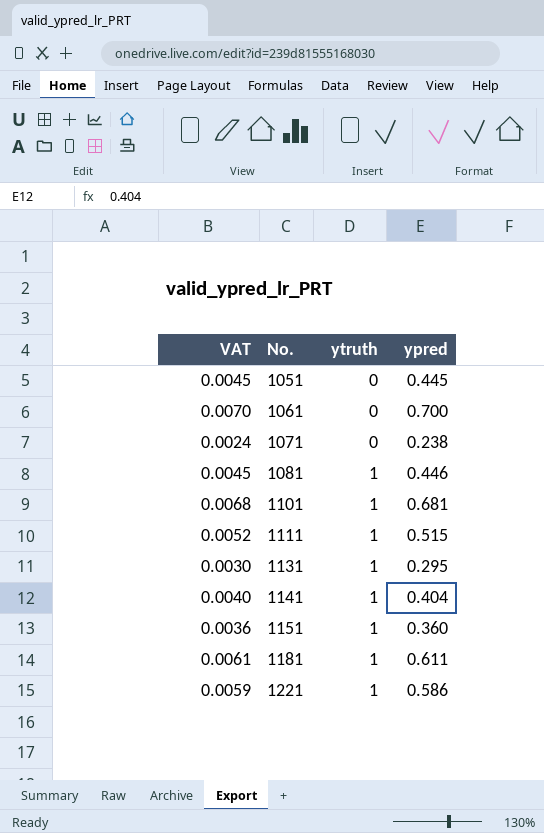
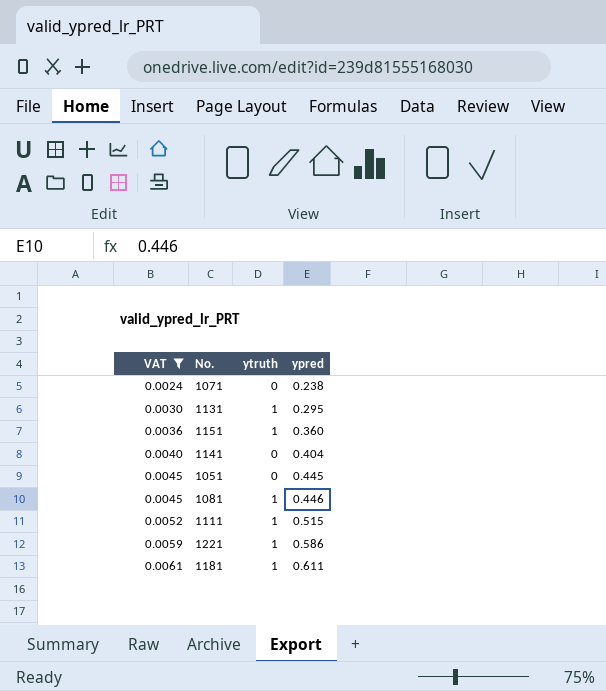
filter: none -> VAT <= 0.0061
row order: No. ascending -> VAT ascending
1141 | ytruth: 1 -> 0

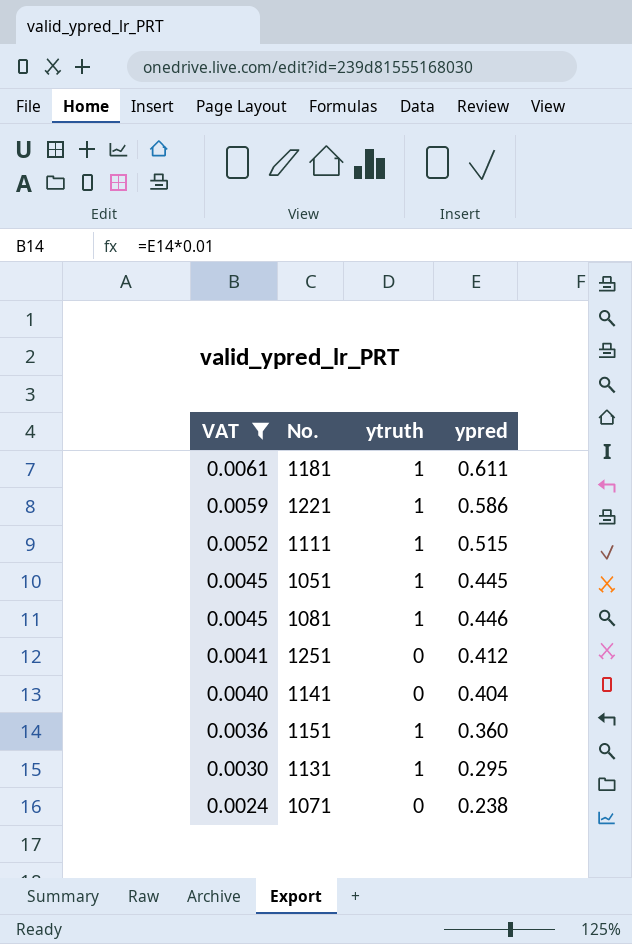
row order: VAT ascending -> VAT descending
1051 | ytruth: 0 -> 1
row 1251: none -> 0.0041 | 0 | 0.412

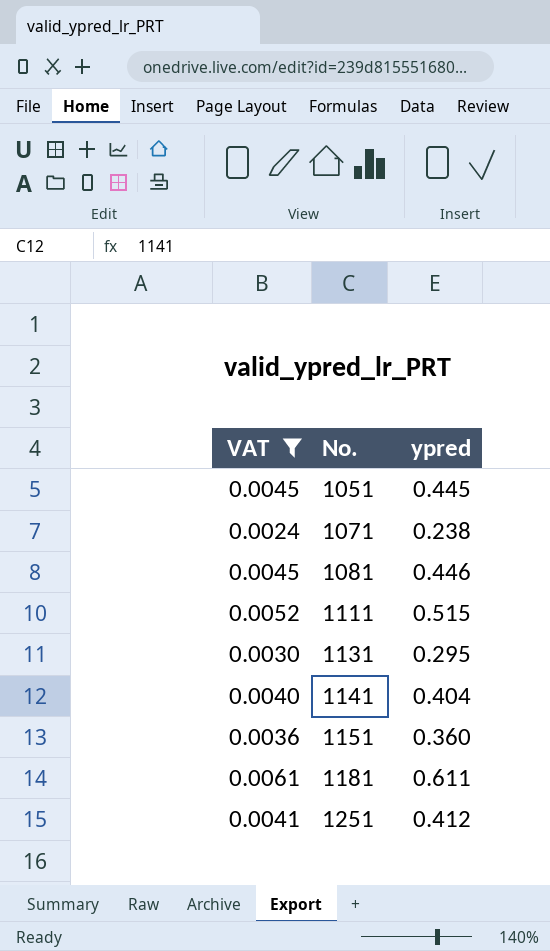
row order: VAT descending -> No. ascending
column ytruth | position: 3 -> none
row 1221: 0.0059 | 1 | 0.586 -> none

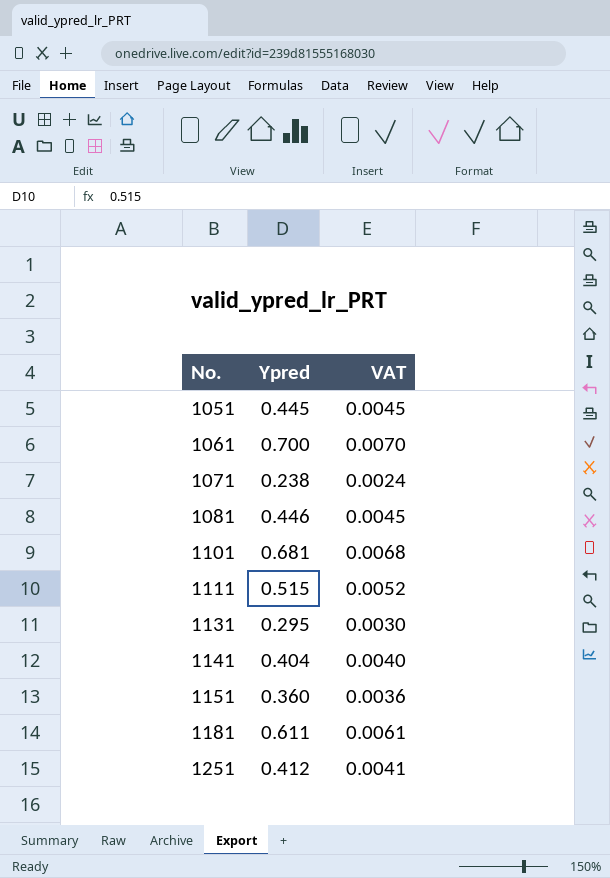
filter: VAT <= 0.0061 -> none
column name: ypred -> Ypred
column VAT | position: 1 -> 3

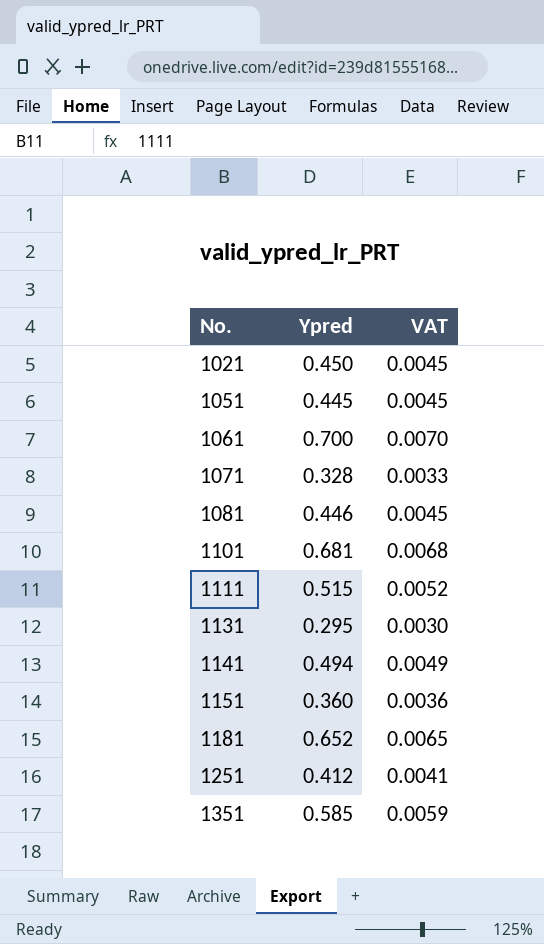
row 1021: none -> 0.450 | 0.0045
1071 | Ypred: 0.238 -> 0.328
1071 | VAT: 0.0024 -> 0.0033
1141 | Ypred: 0.404 -> 0.494
1141 | VAT: 0.0040 -> 0.0049
1181 | Ypred: 0.611 -> 0.652
1181 | VAT: 0.0061 -> 0.0065
row 1351: none -> 0.585 | 0.0059

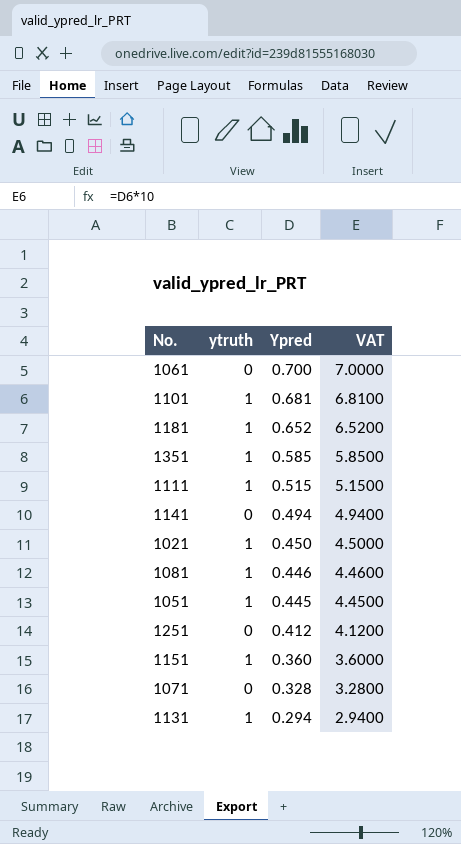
row order: No. ascending -> Ypred descending
column ytruth | position: none -> 2
column VAT | formula: [Ypred] * 0.01 -> [Ypred] * 10
1131 | Ypred: 0.295 -> 0.294

